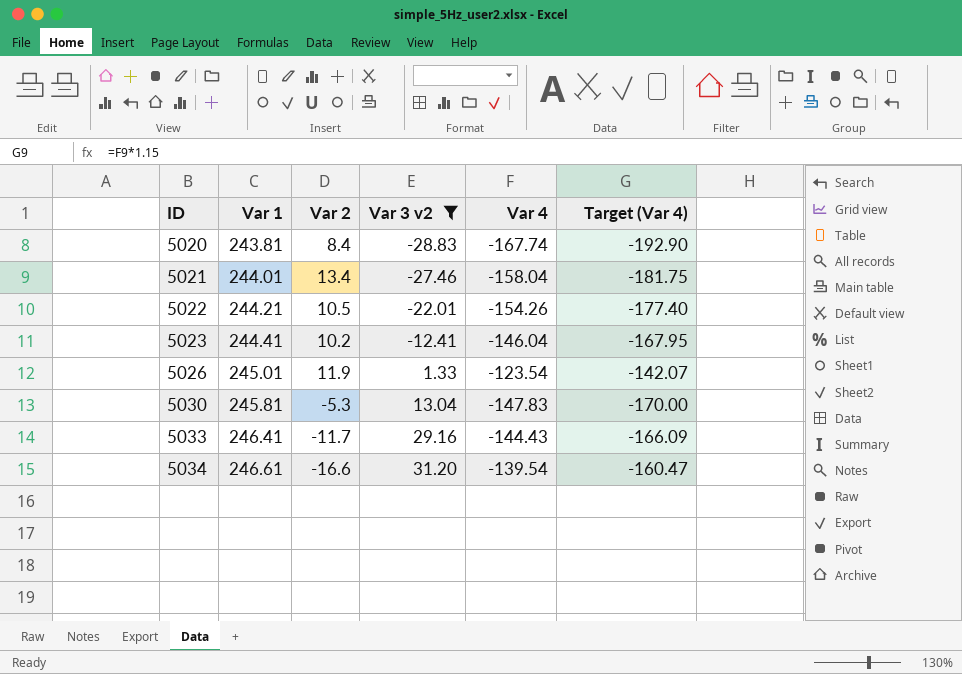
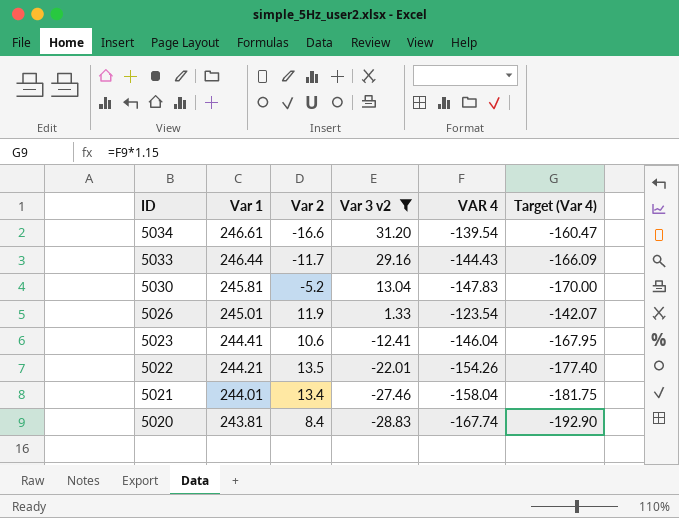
row order: ID ascending -> ID descending
column name: Var 4 -> VAR 4
5033 | Var 1: 246.41 -> 246.44
5030 | Var 2: -5.3 -> -5.2
5023 | Var 2: 10.2 -> 10.6
5022 | Var 2: 10.5 -> 13.5

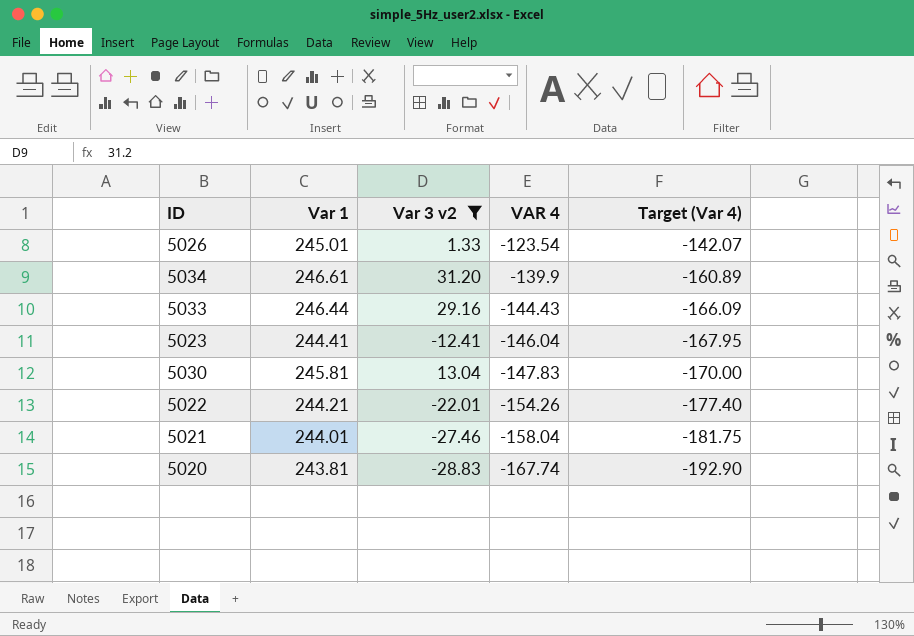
row order: ID descending -> VAR 4 descending
column Var 2 | position: 3 -> none
5034 | VAR 4: -139.54 -> -139.9
5034 | Target (Var 4): -160.47 -> -160.89

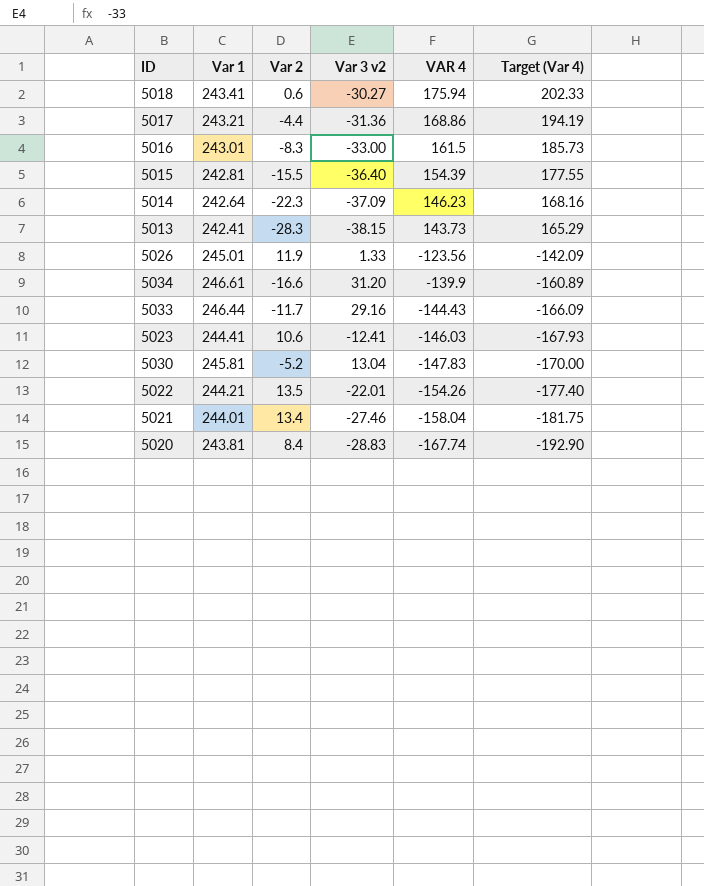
filter: Var 3 v2 >= -28.83 -> none
column Var 2 | position: none -> 3
5026 | VAR 4: -123.54 -> -123.56
5026 | Target (Var 4): -142.07 -> -142.09
5023 | VAR 4: -146.04 -> -146.03
5023 | Target (Var 4): -167.95 -> -167.93

